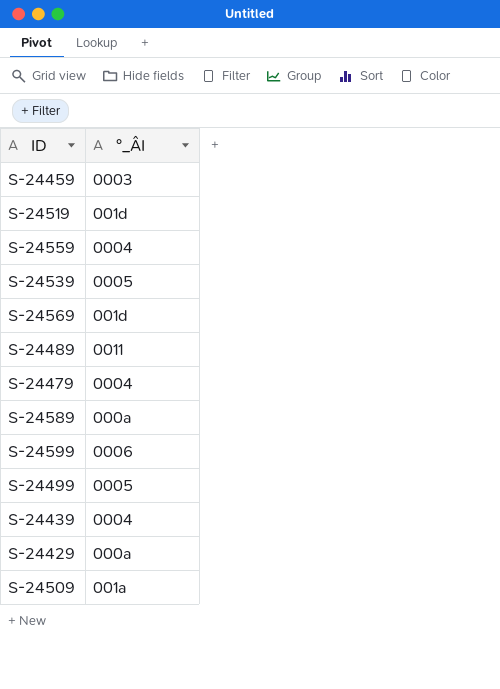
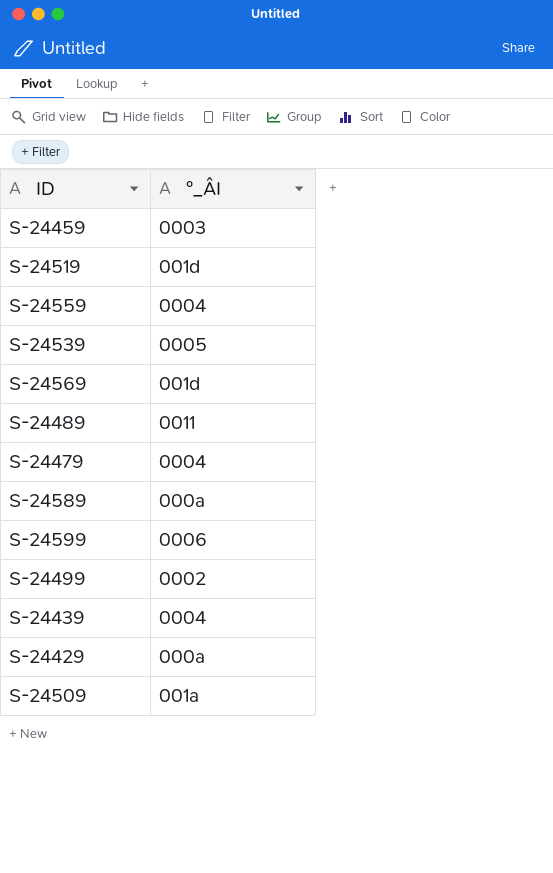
S-24499 | °_ÂI: 0005 -> 0002

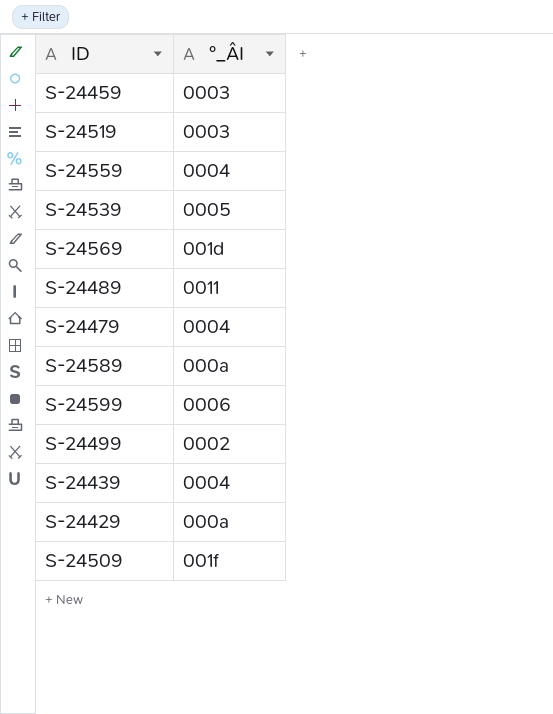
S-24519 | °_ÂI: 001d -> 0003
S-24509 | °_ÂI: 001a -> 001f

